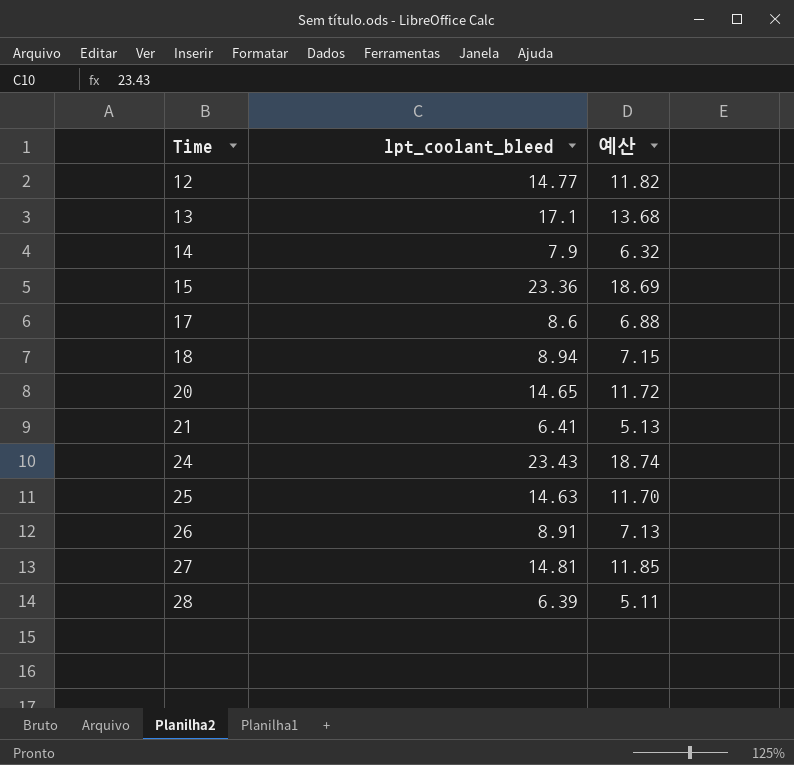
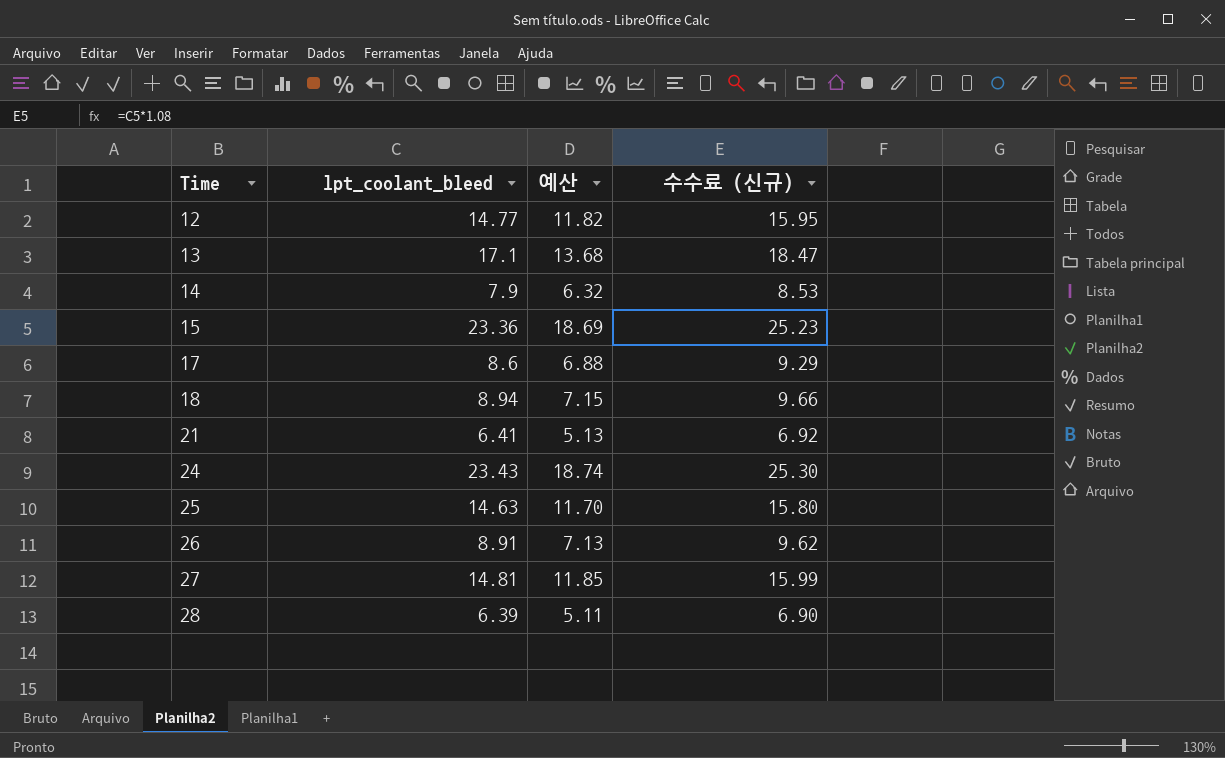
column 수수료 (신규) | formula: none -> [lpt_coolant_bleed] * 1.08
row 20: 14.65 | 11.72 -> none

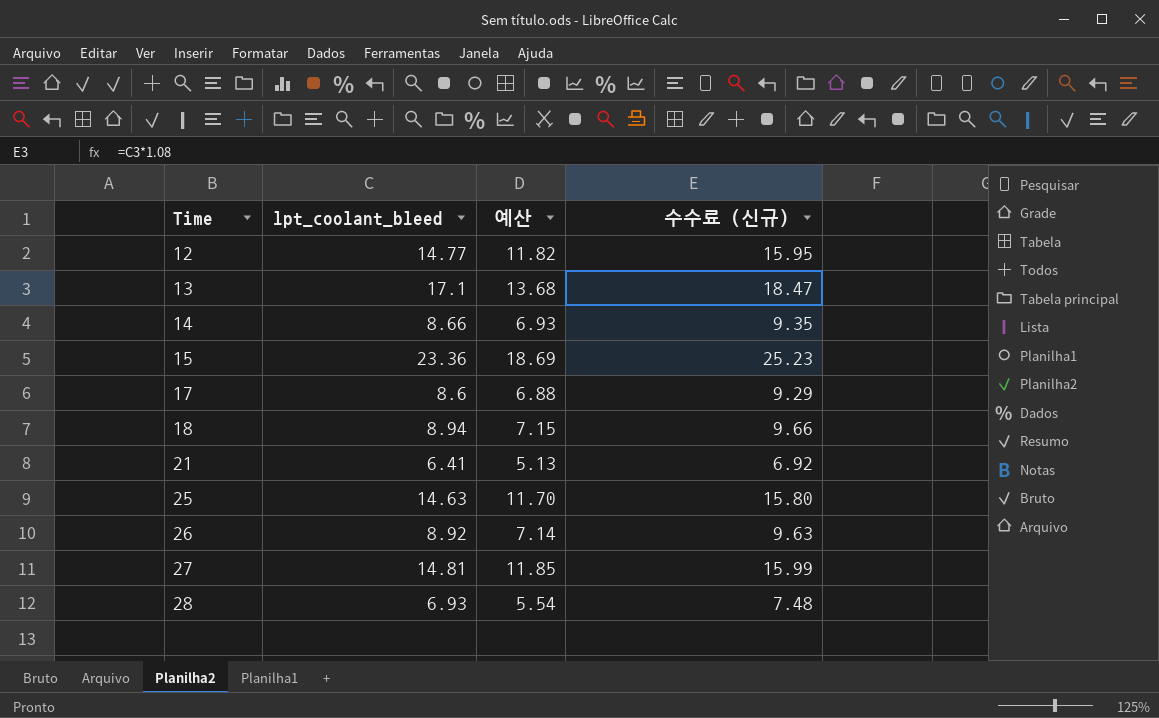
row 24: 23.43 | 18.74 | 25.30 -> none
14 | lpt_coolant_bleed: 7.9 -> 8.66
14 | 예산: 6.32 -> 6.93
14 | 수수료 (신규): 8.53 -> 9.35
26 | lpt_coolant_bleed: 8.91 -> 8.92
26 | 예산: 7.13 -> 7.14
26 | 수수료 (신규): 9.62 -> 9.63
28 | lpt_coolant_bleed: 6.39 -> 6.93
28 | 예산: 5.11 -> 5.54
28 | 수수료 (신규): 6.90 -> 7.48

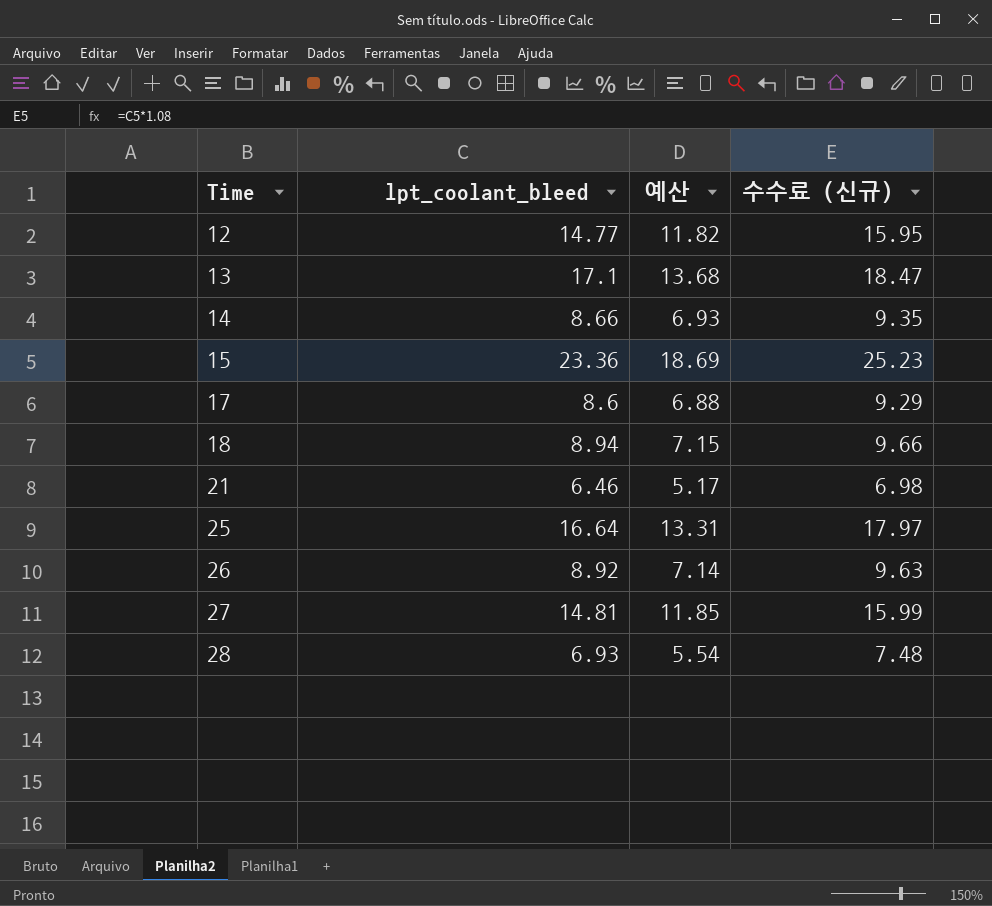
21 | lpt_coolant_bleed: 6.41 -> 6.46
21 | 예산: 5.13 -> 5.17
21 | 수수료 (신규): 6.92 -> 6.98
25 | lpt_coolant_bleed: 14.63 -> 16.64
25 | 예산: 11.70 -> 13.31
25 | 수수료 (신규): 15.80 -> 17.97

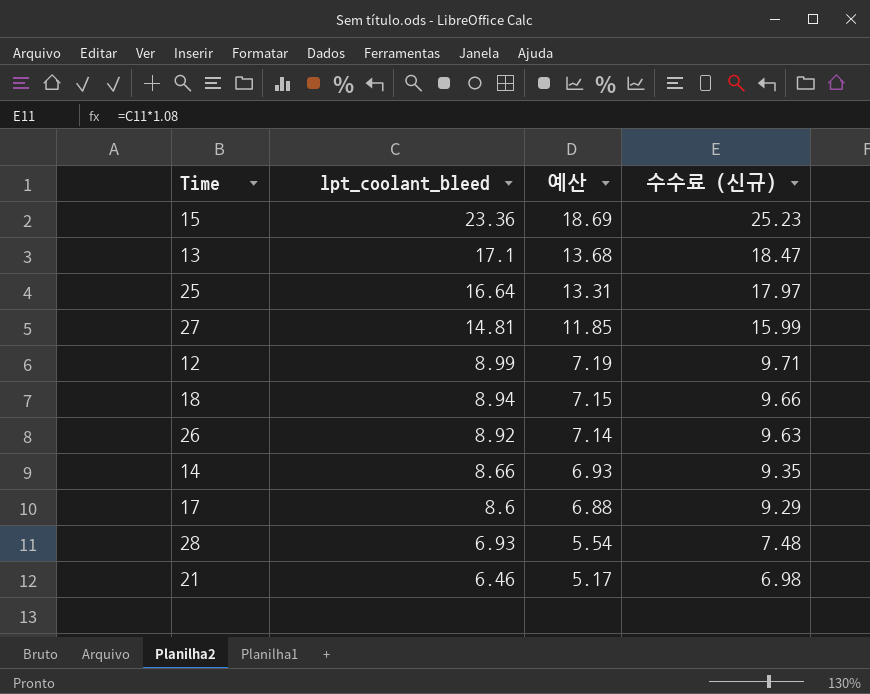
row order: Time ascending -> lpt_coolant_bleed descending
12 | lpt_coolant_bleed: 14.77 -> 8.99
12 | 예산: 11.82 -> 7.19
12 | 수수료 (신규): 15.95 -> 9.71

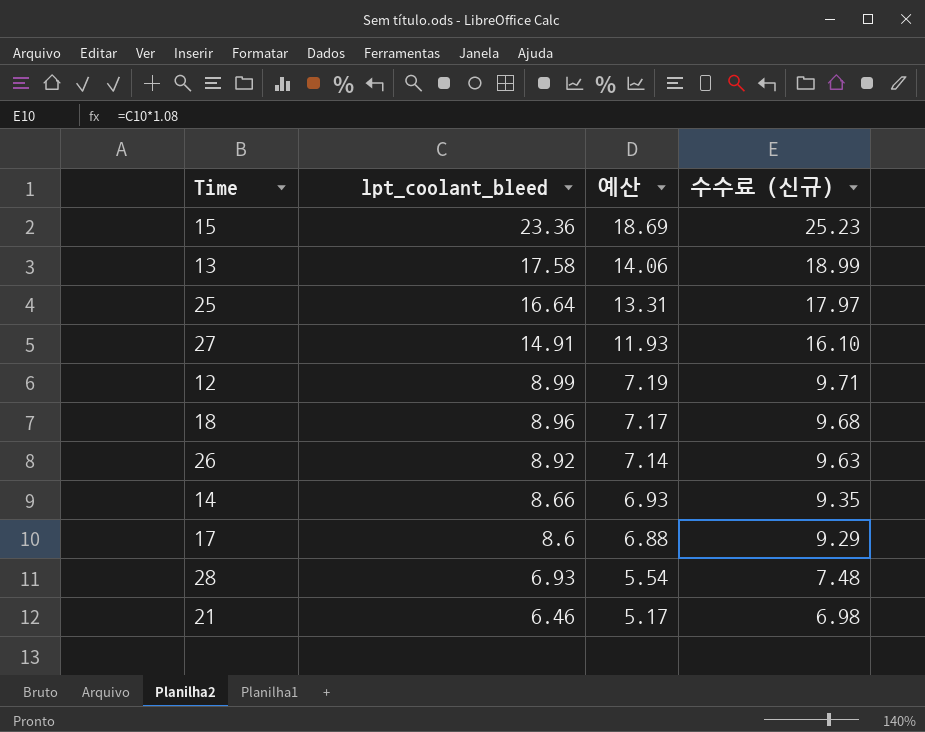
13 | lpt_coolant_bleed: 17.1 -> 17.58
13 | 예산: 13.68 -> 14.06
13 | 수수료 (신규): 18.47 -> 18.99
27 | lpt_coolant_bleed: 14.81 -> 14.91
27 | 예산: 11.85 -> 11.93
27 | 수수료 (신규): 15.99 -> 16.10
18 | lpt_coolant_bleed: 8.94 -> 8.96
18 | 예산: 7.15 -> 7.17
18 | 수수료 (신규): 9.66 -> 9.68

